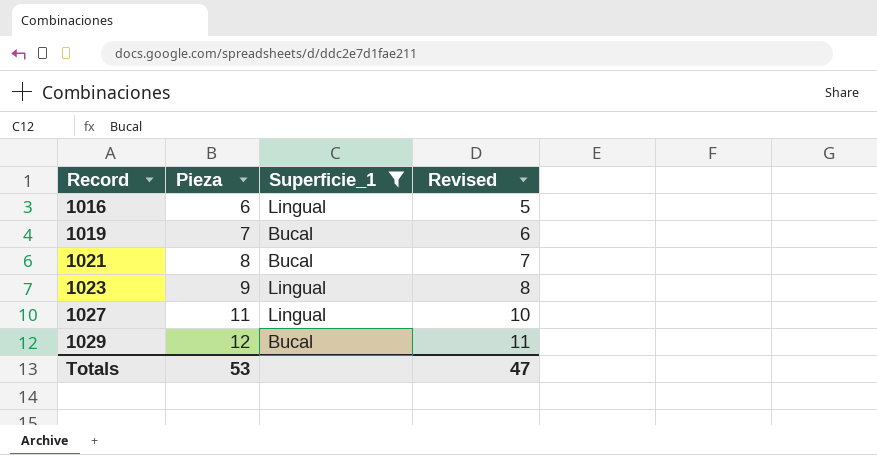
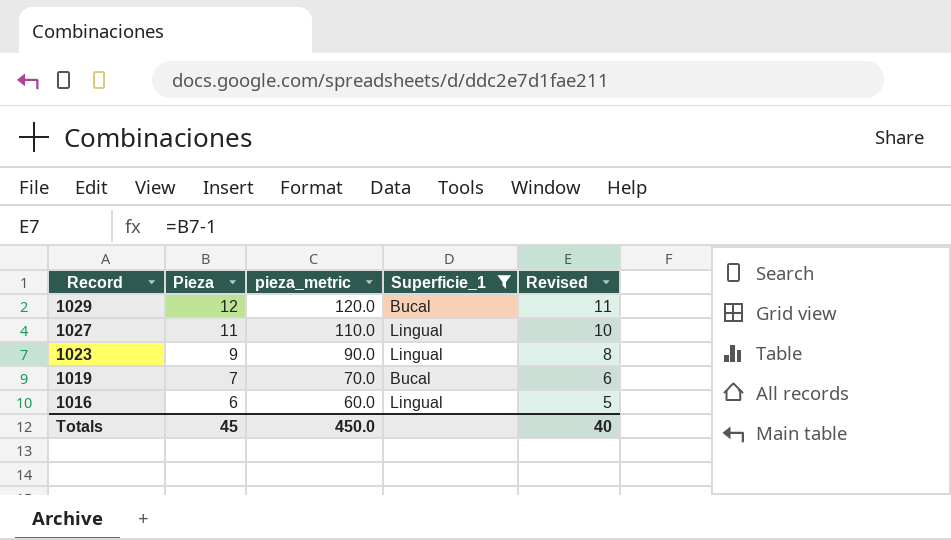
row order: Record ascending -> Record descending
column pieza_metric | formula: none -> [Pieza] * 10
row 1021: 8 | Bucal | 7 -> none
Totals | Pieza: 53 -> 45
Totals | Revised: 47 -> 40

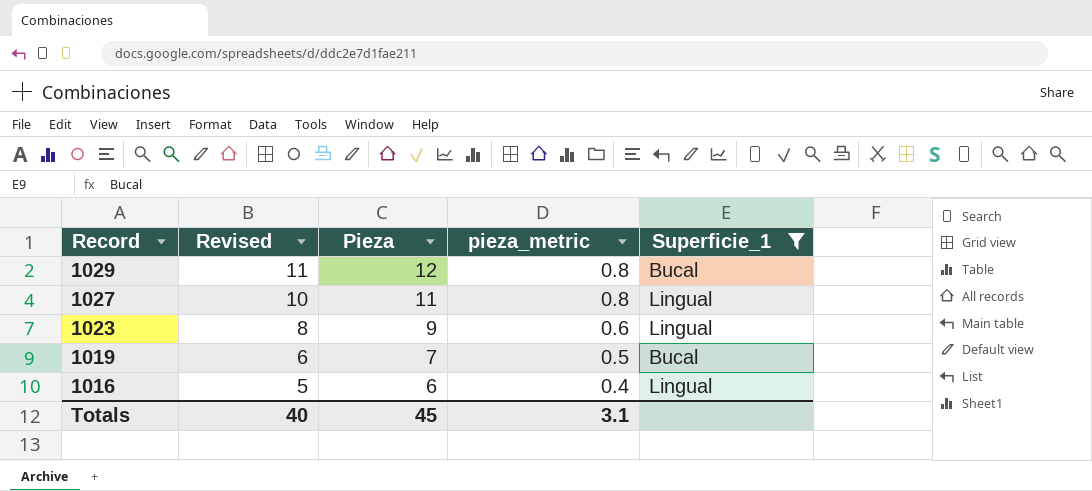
column Revised | position: 5 -> 2
column pieza_metric | formula: [Pieza] * 10 -> [Pieza] * 0.07
Totals | pieza_metric: 450.0 -> 3.1

